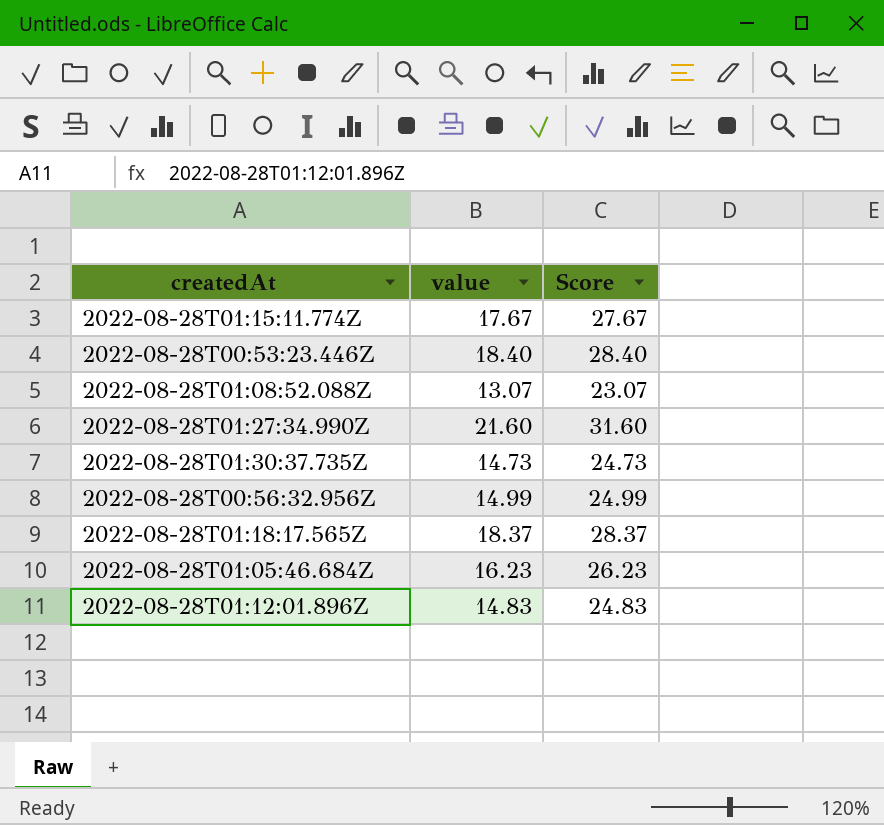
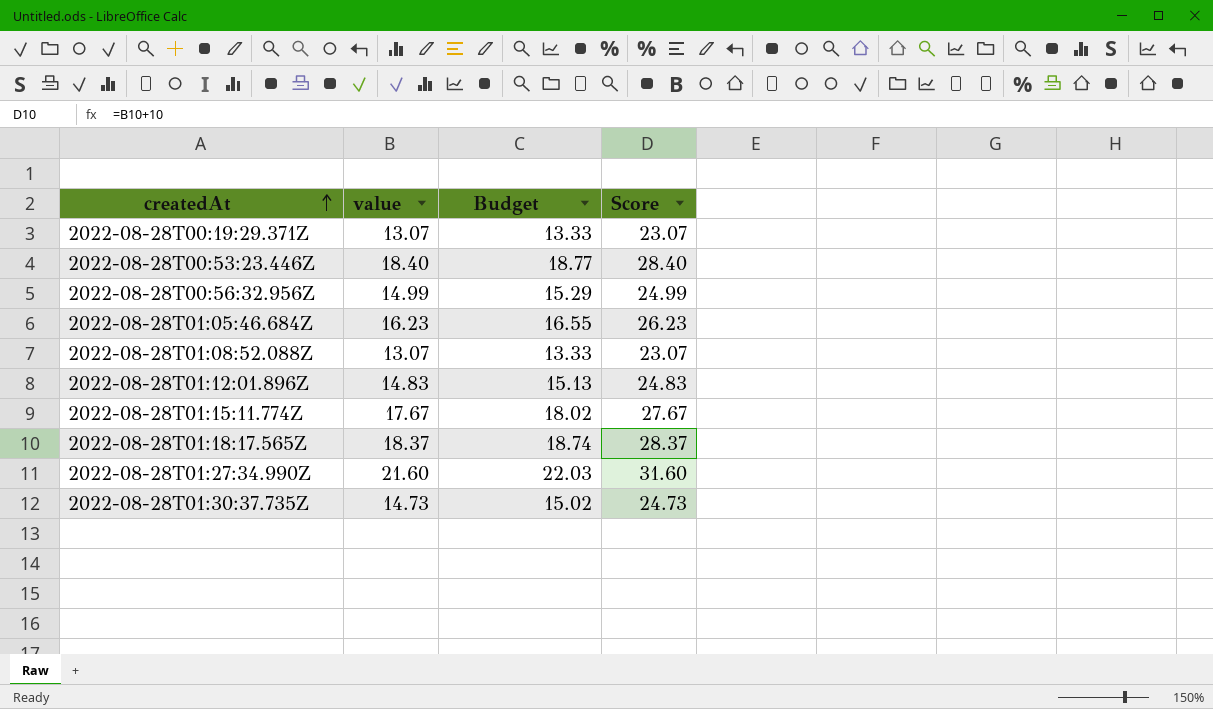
row order: none -> createdAt ascending
column Budget | formula: none -> [value] * 1.02
row 2022-08-28T00:19:29.371Z: none -> 13.07 | 13.33 | 23.07

